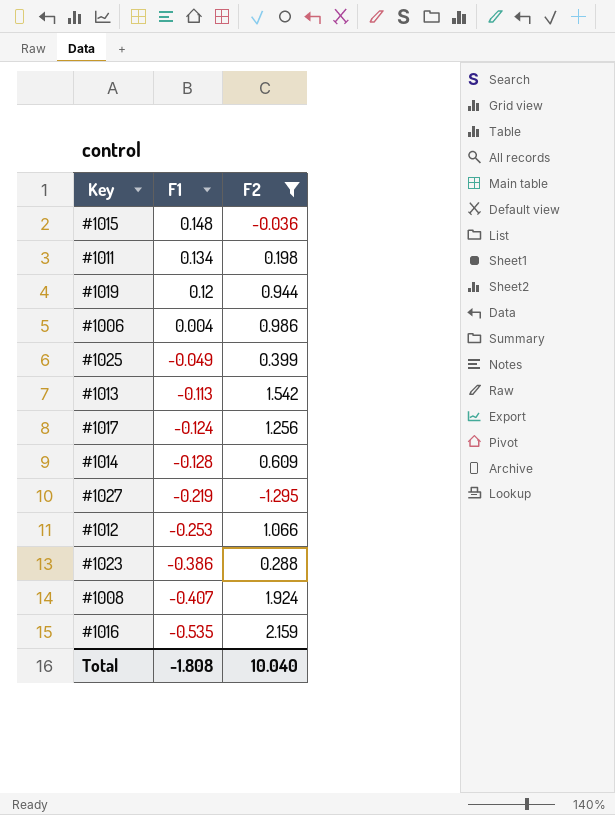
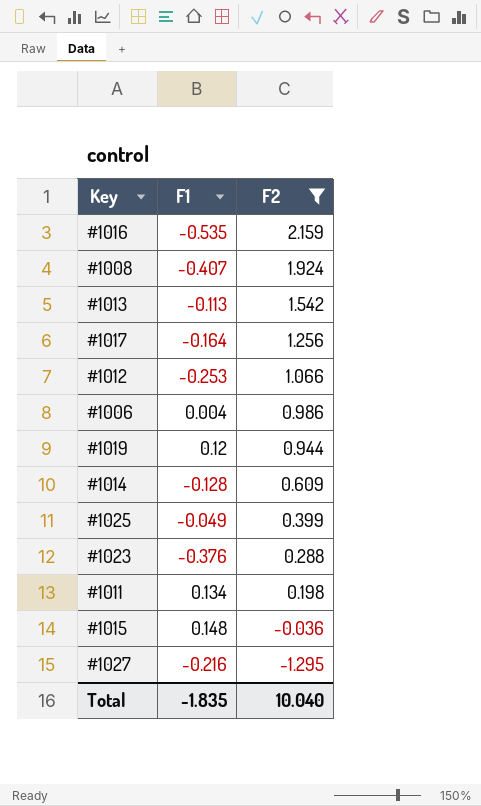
row order: F1 descending -> F2 descending
#1017 | F1: -0.124 -> -0.164
#1023 | F1: -0.386 -> -0.376
#1027 | F1: -0.219 -> -0.216
Total | F1: -1.808 -> -1.835

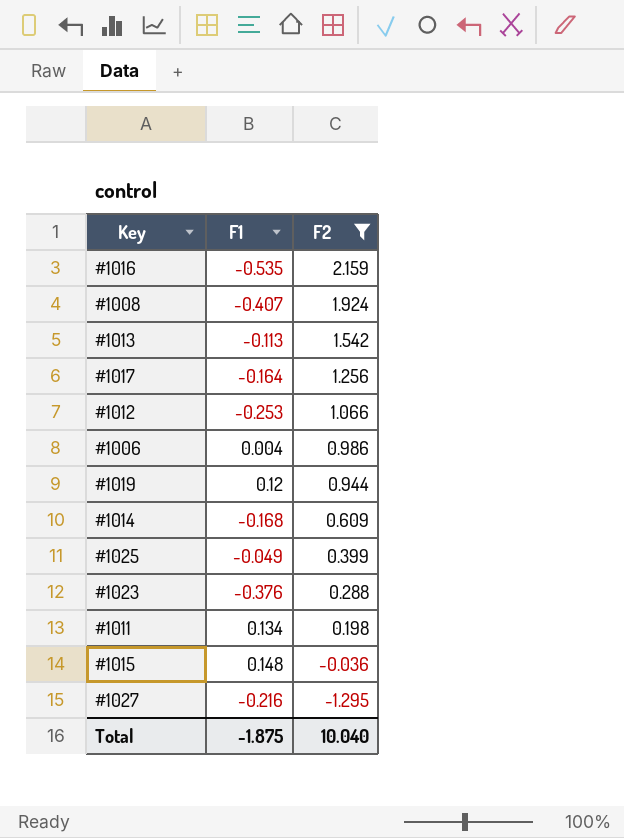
#1014 | F1: -0.128 -> -0.168
Total | F1: -1.835 -> -1.875

